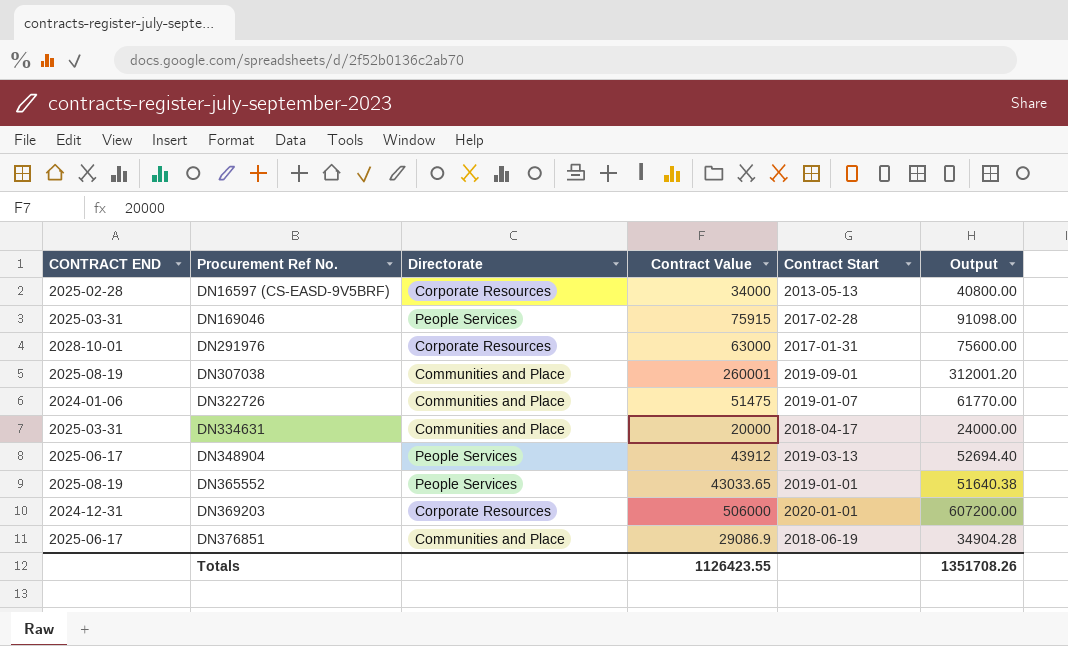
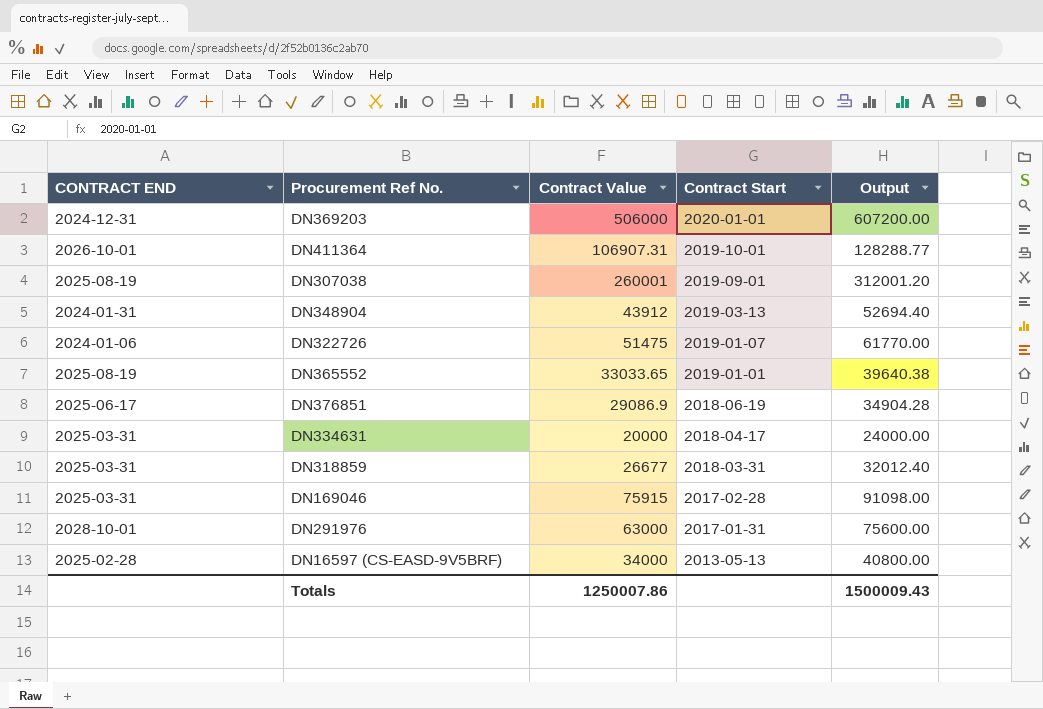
row order: Procurement Ref No. ascending -> Contract Start descending
column Directorate | position: 3 -> none
row DN411364: none -> 2026-10-01 | 106907.31 | 2019-10-01 | 128288.77
DN348904 | CONTRACT END: 2025-06-17 -> 2024-01-31
DN365552 | Contract Value: 43033.65 -> 33033.65
DN365552 | Output: 51640.38 -> 39640.38
row DN318859: none -> 2025-03-31 | 26677 | 2018-03-31 | 32012.40
Totals | Contract Value: 1126423.55 -> 1250007.86
Totals | Output: 1351708.26 -> 1500009.43

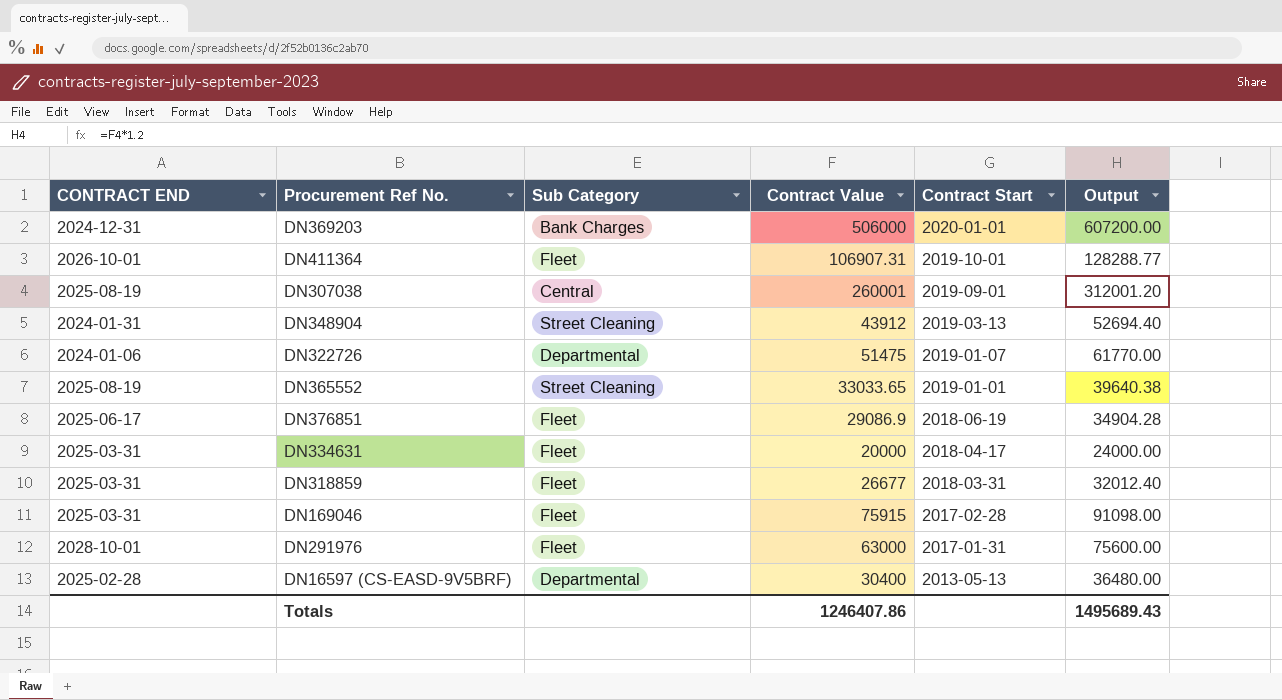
column Sub Category | position: none -> 3
DN16597 (CS-EASD-9V5BRF) | Contract Value: 34000 -> 30400
DN16597 (CS-EASD-9V5BRF) | Output: 40800.00 -> 36480.00
Totals | Contract Value: 1250007.86 -> 1246407.86
Totals | Output: 1500009.43 -> 1495689.43

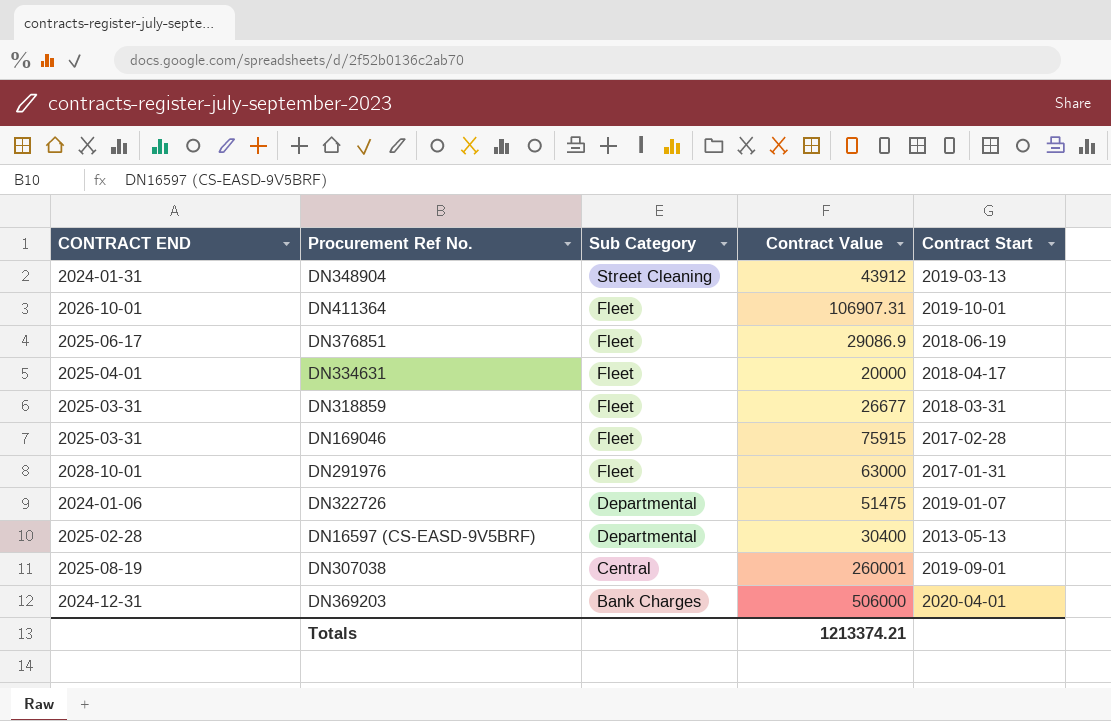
row order: Contract Start descending -> Sub Category descending
column Output | formula: [Contract Value] * 1.2 -> none
row DN365552: 2025-08-19 | Street Cleaning | 33033.65 | 2019-01-01 | 39640.38 -> none
DN334631 | CONTRACT END: 2025-03-31 -> 2025-04-01
DN369203 | Contract Start: 2020-01-01 -> 2020-04-01
Totals | Contract Value: 1246407.86 -> 1213374.21

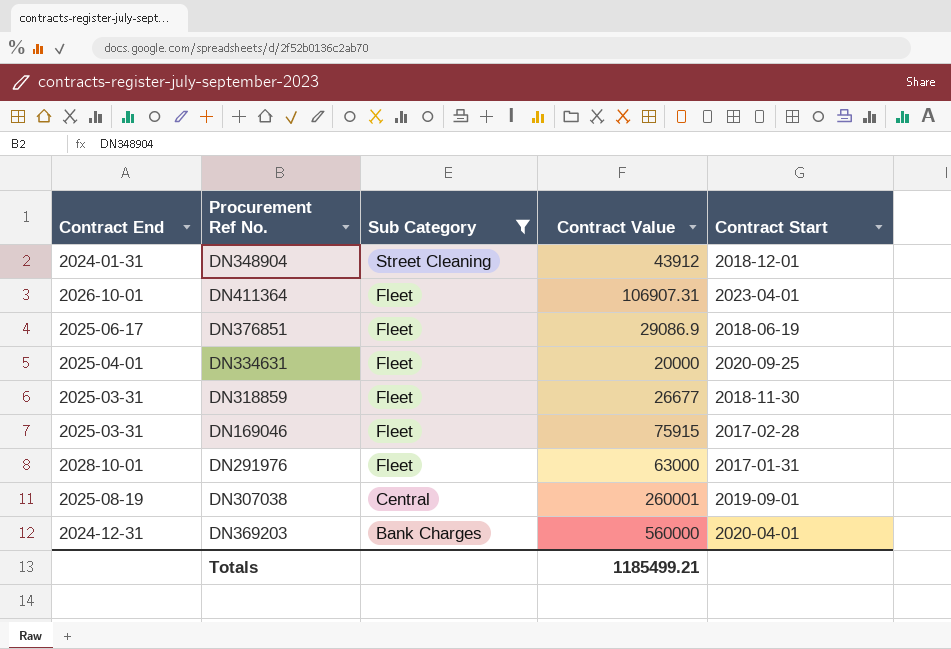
filter: none -> Sub Category != Departmental
column name: CONTRACT END -> Contract End
DN348904 | Contract Start: 2019-03-13 -> 2018-12-01
DN411364 | Contract Start: 2019-10-01 -> 2023-04-01
DN334631 | Contract Start: 2018-04-17 -> 2020-09-25
DN318859 | Contract Start: 2018-03-31 -> 2018-11-30
DN369203 | Contract Value: 506000 -> 560000
Totals | Contract Value: 1213374.21 -> 1185499.21

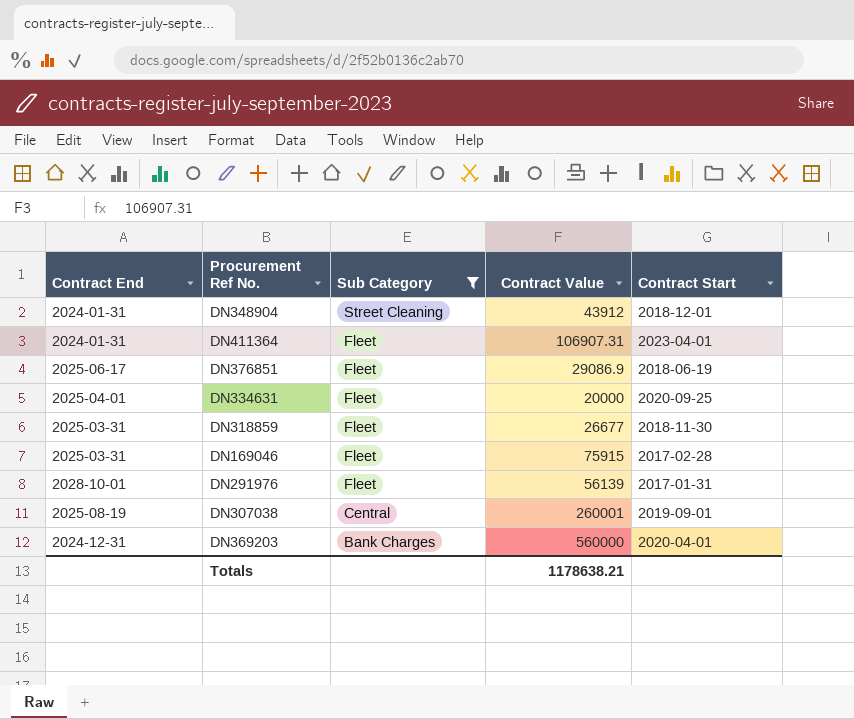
DN411364 | Contract End: 2026-10-01 -> 2024-01-31
DN291976 | Contract Value: 63000 -> 56139
Totals | Contract Value: 1185499.21 -> 1178638.21

